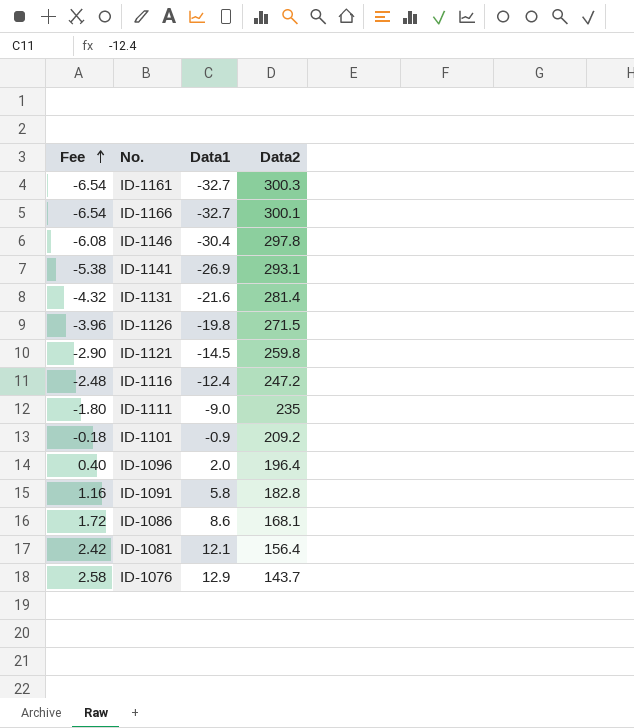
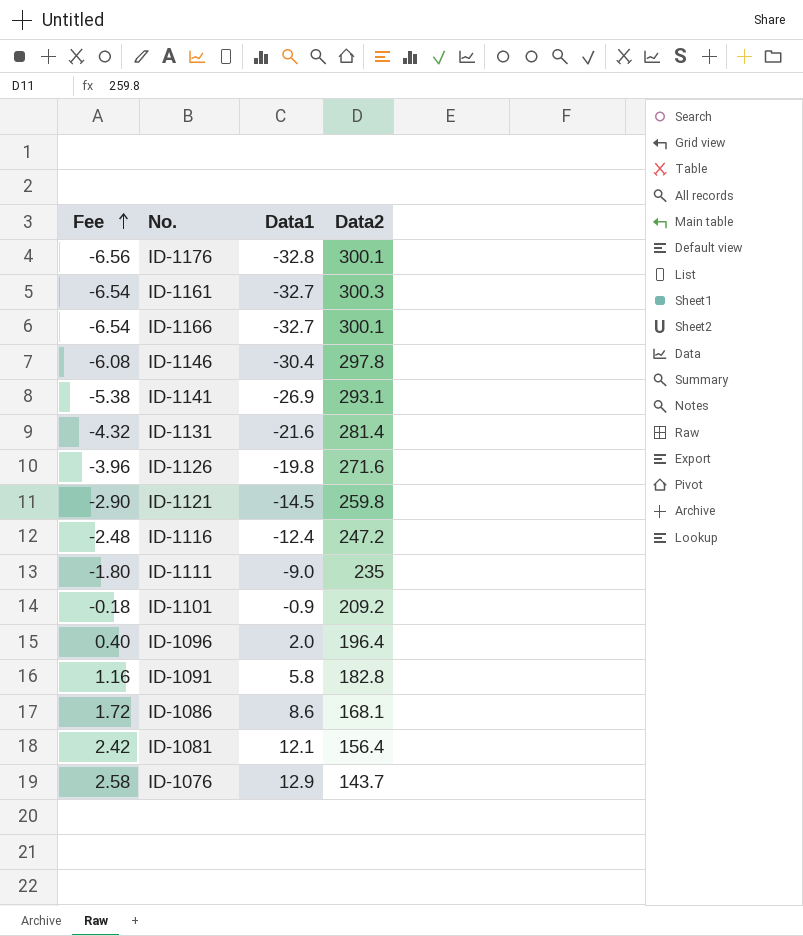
row ID-1176: none -> -6.56 | -32.8 | 300.1
ID-1126 | Data2: 271.5 -> 271.6

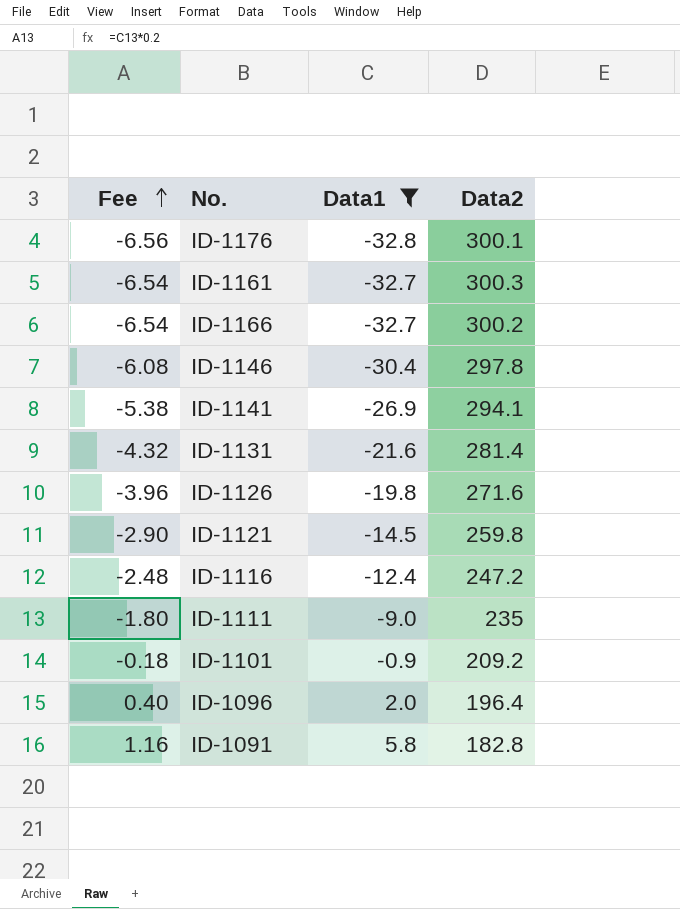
filter: none -> Data1 <= 5.8
ID-1166 | Data2: 300.1 -> 300.2
ID-1141 | Data2: 293.1 -> 294.1

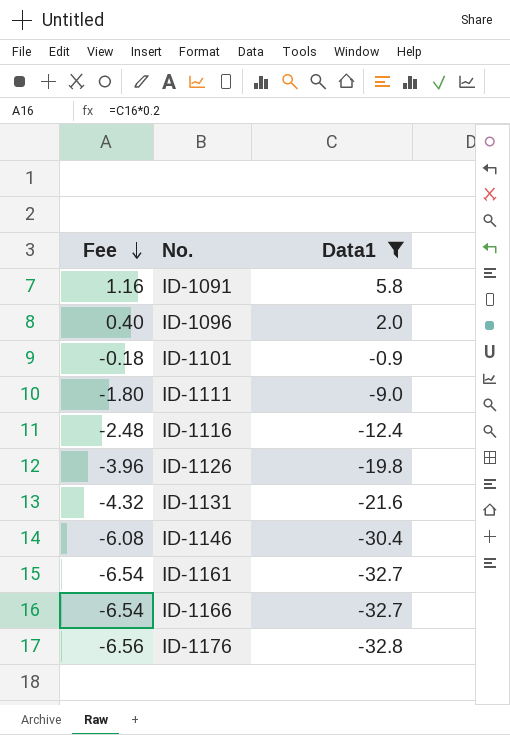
row order: Fee ascending -> Fee descending
column Data2 | position: 4 -> none
row ID-1141: -5.38 | -26.9 | 294.1 -> none
row ID-1121: -2.90 | -14.5 | 259.8 -> none

